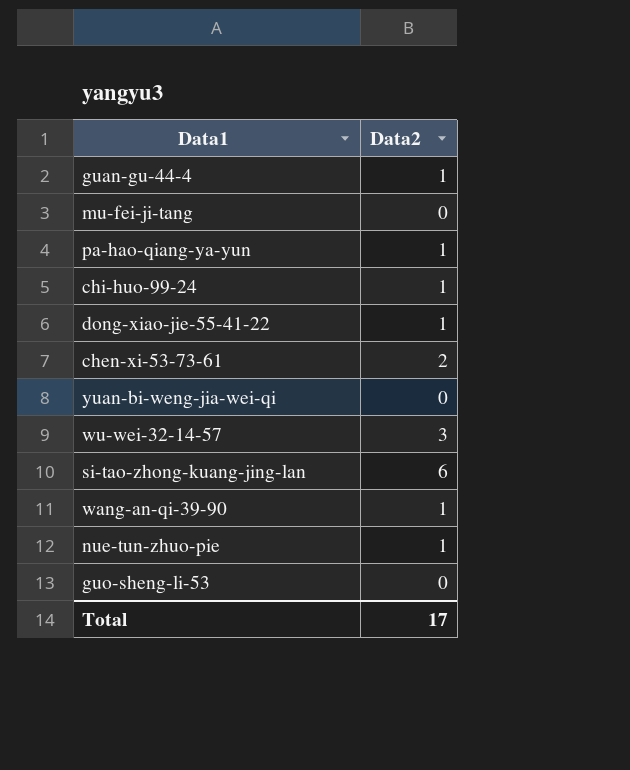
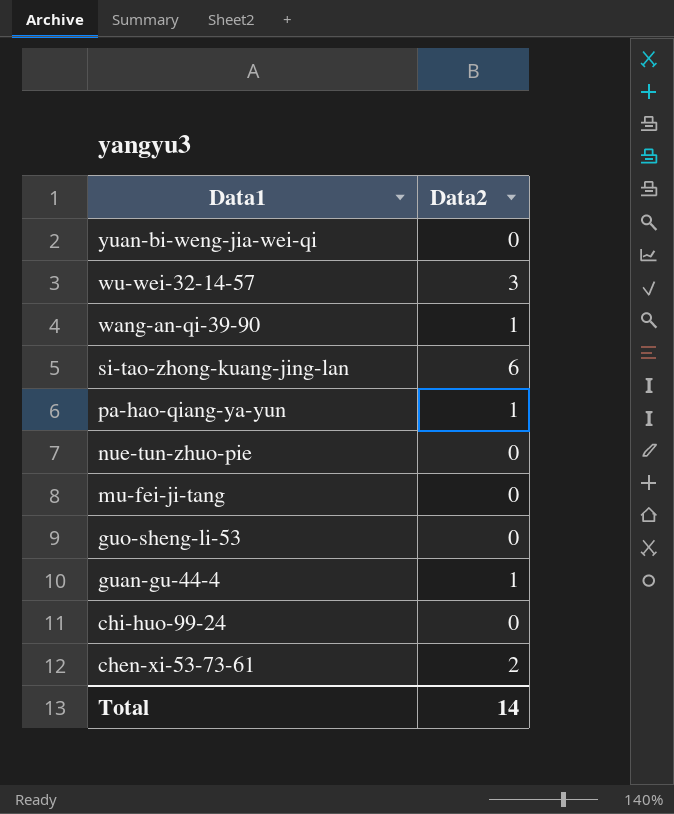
row order: none -> Data1 descending
row dong-xiao-jie-55-41-22: 1 -> none
nue-tun-zhuo-pie | Data2: 1 -> 0
chi-huo-99-24 | Data2: 1 -> 0
Total | Data2: 17 -> 14

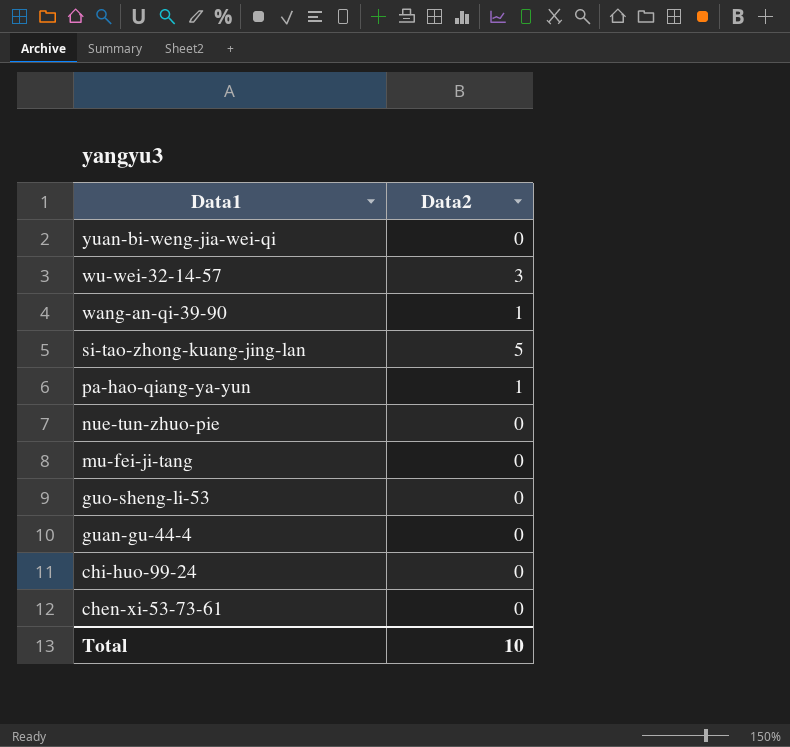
si-tao-zhong-kuang-jing-lan | Data2: 6 -> 5
guan-gu-44-4 | Data2: 1 -> 0
chen-xi-53-73-61 | Data2: 2 -> 0
Total | Data2: 14 -> 10

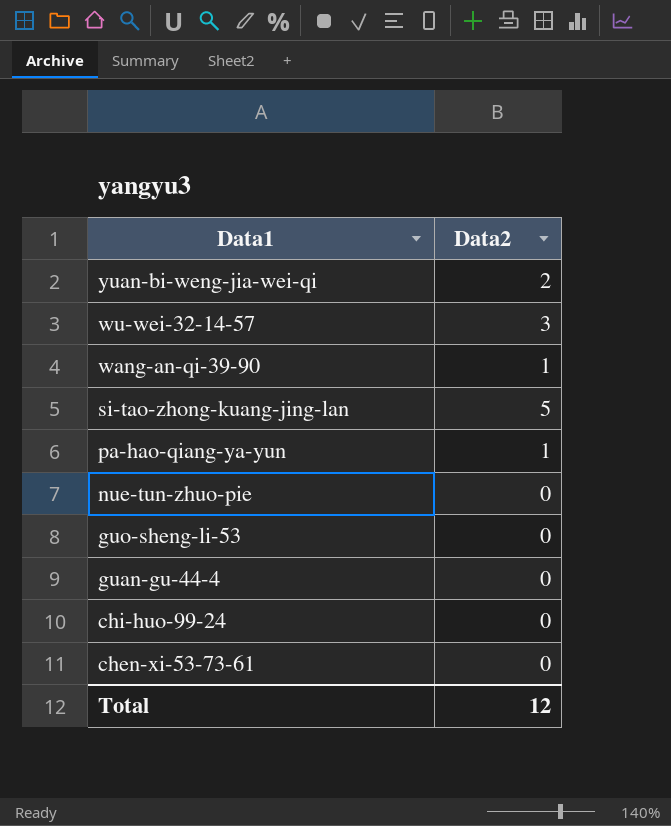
row mu-fei-ji-tang: 0 -> none
yuan-bi-weng-jia-wei-qi | Data2: 0 -> 2
Total | Data2: 10 -> 12

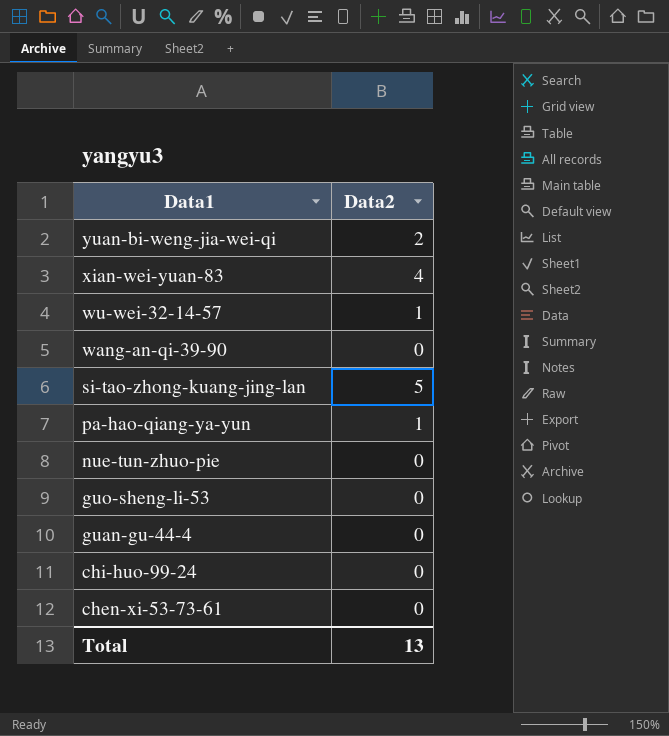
row xian-wei-yuan-83: none -> 4
wu-wei-32-14-57 | Data2: 3 -> 1
wang-an-qi-39-90 | Data2: 1 -> 0
Total | Data2: 12 -> 13

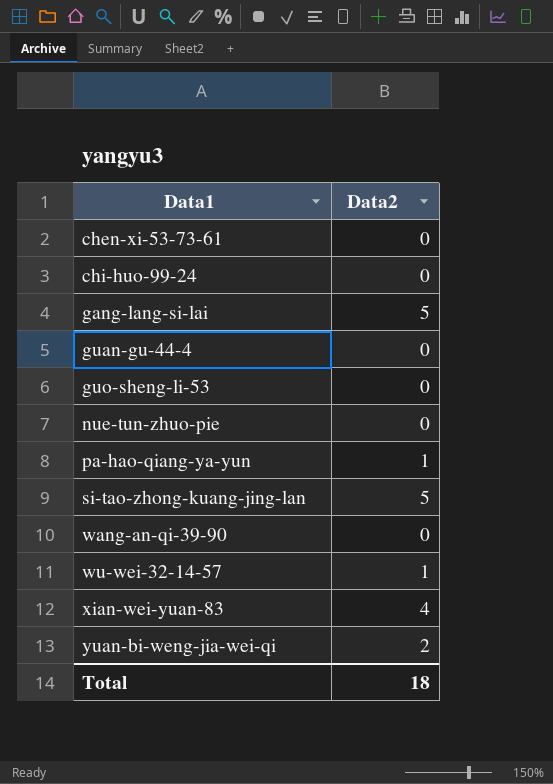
row order: Data1 descending -> Data1 ascending
row gang-lang-si-lai: none -> 5
Total | Data2: 13 -> 18

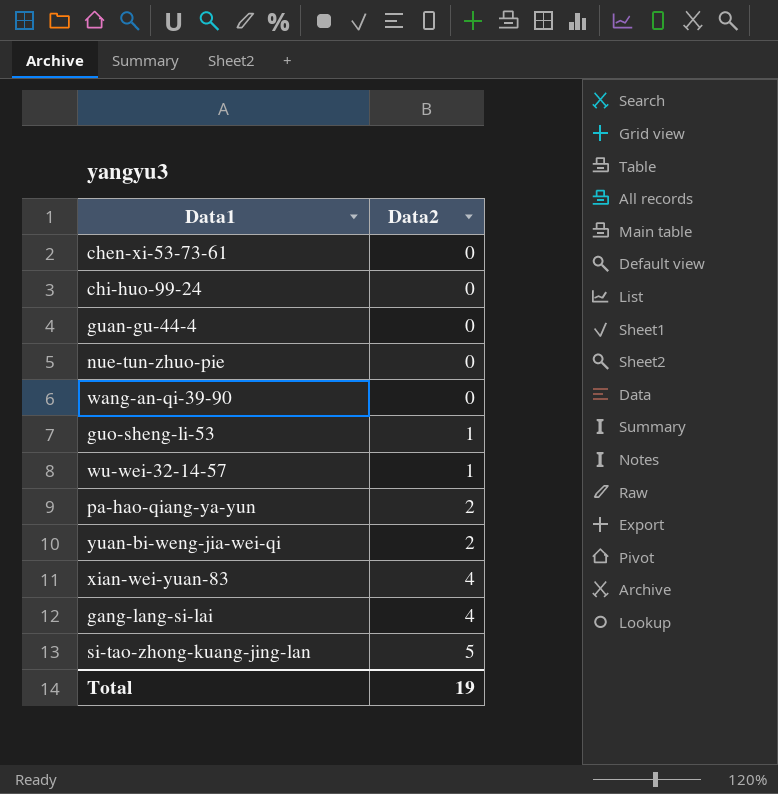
row order: Data1 ascending -> Data2 ascending
guo-sheng-li-53 | Data2: 0 -> 1
pa-hao-qiang-ya-yun | Data2: 1 -> 2
gang-lang-si-lai | Data2: 5 -> 4
Total | Data2: 18 -> 19

